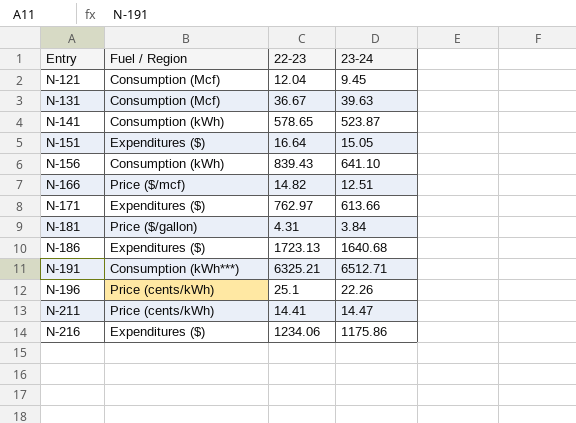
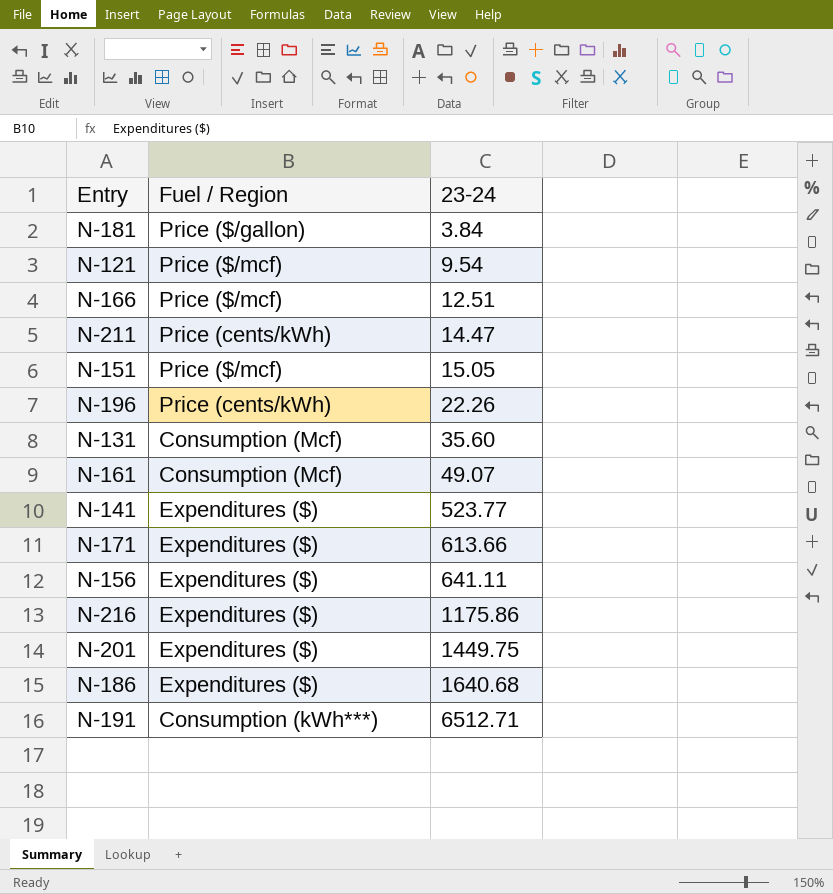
row order: Entry ascending -> 23-24 ascending
column 22-23 | position: 3 -> none
N-121 | Fuel / Region: Consumption (Mcf) -> Price ($/mcf)
N-121 | 23-24: 9.45 -> 9.54
N-151 | Fuel / Region: Expenditures ($) -> Price ($/mcf)
N-131 | 23-24: 39.63 -> 35.60
row N-161: none -> Consumption (Mcf) | 49.07
N-141 | Fuel / Region: Consumption (kWh) -> Expenditures ($)
N-141 | 23-24: 523.87 -> 523.77
N-156 | Fuel / Region: Consumption (kWh) -> Expenditures ($)
N-156 | 23-24: 641.10 -> 641.11
row N-201: none -> Expenditures ($) | 1449.75

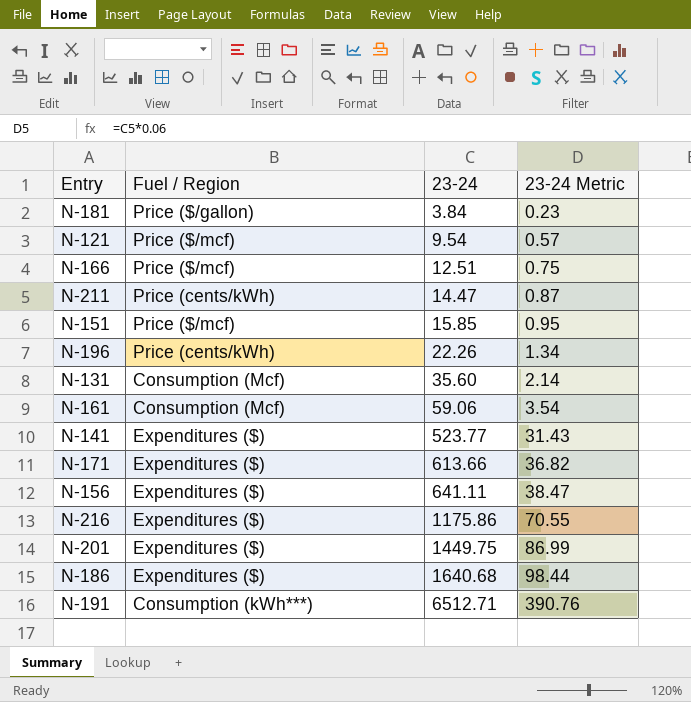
column 23-24 Metric | formula: none -> [23-24] * 0.06
N-151 | 23-24: 15.05 -> 15.85
N-161 | 23-24: 49.07 -> 59.06

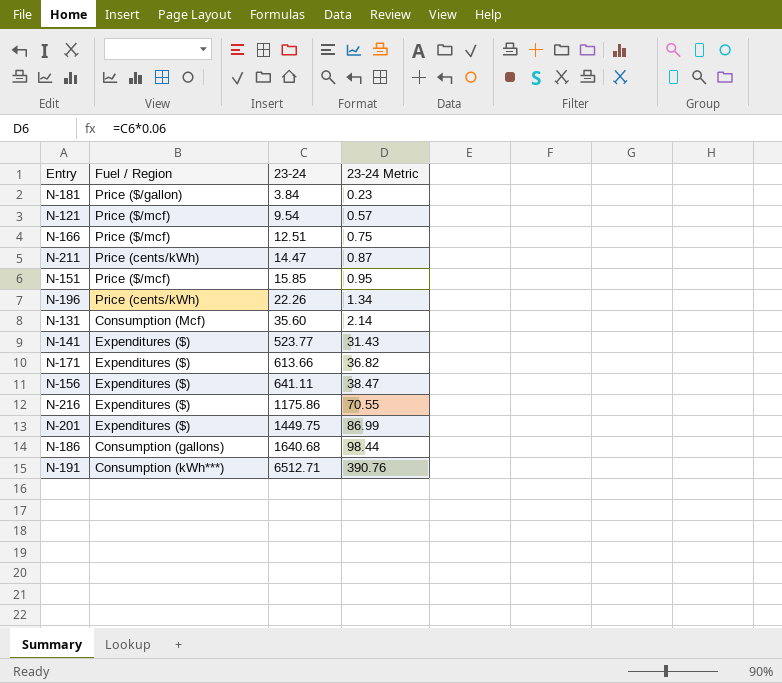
row N-161: Consumption (Mcf) | 59.06 | 3.54 -> none
N-186 | Fuel / Region: Expenditures ($) -> Consumption (gallons)

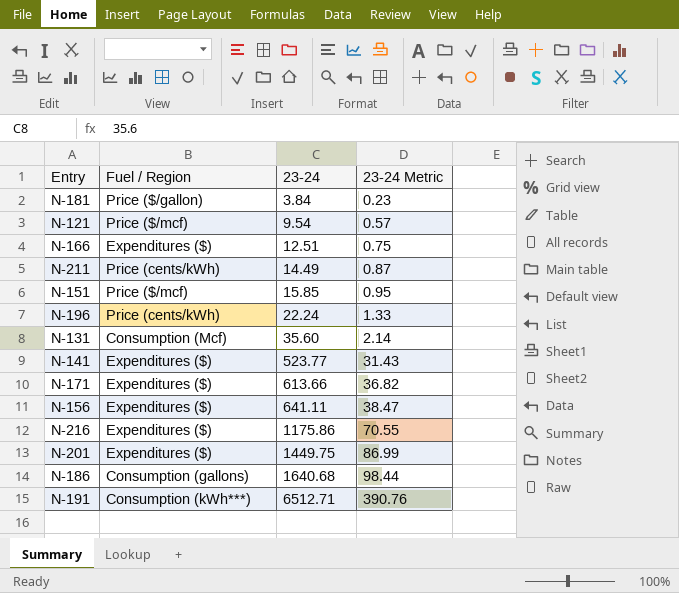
N-166 | Fuel / Region: Price ($/mcf) -> Expenditures ($)
N-211 | 23-24: 14.47 -> 14.49
N-196 | 23-24: 22.26 -> 22.24
N-196 | 23-24 Metric: 1.34 -> 1.33

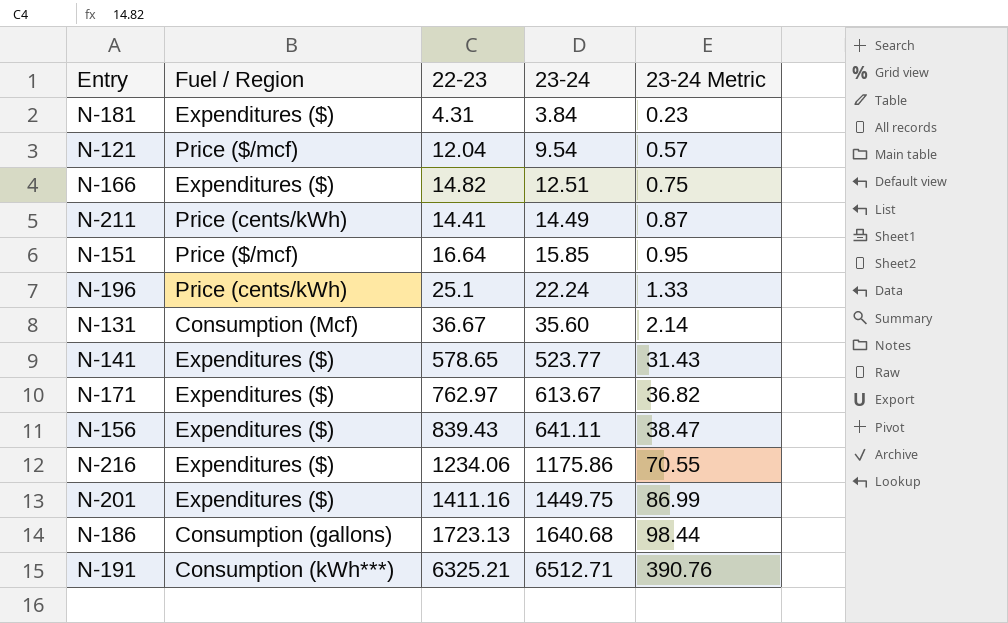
column 22-23 | position: none -> 3
N-181 | Fuel / Region: Price ($/gallon) -> Expenditures ($)
N-171 | 23-24: 613.66 -> 613.67

